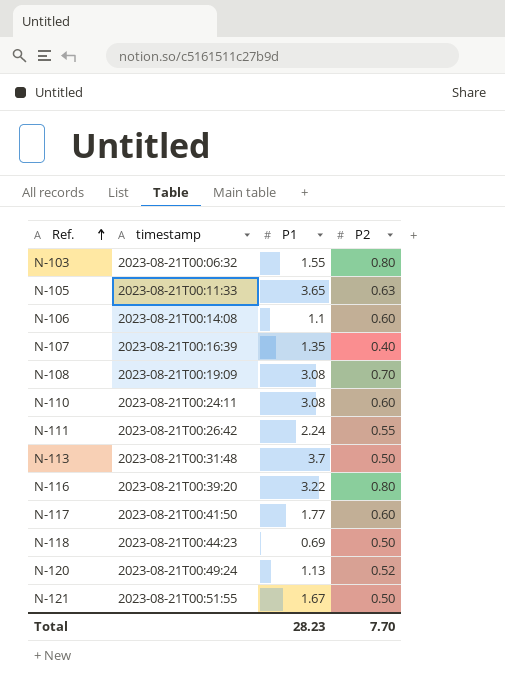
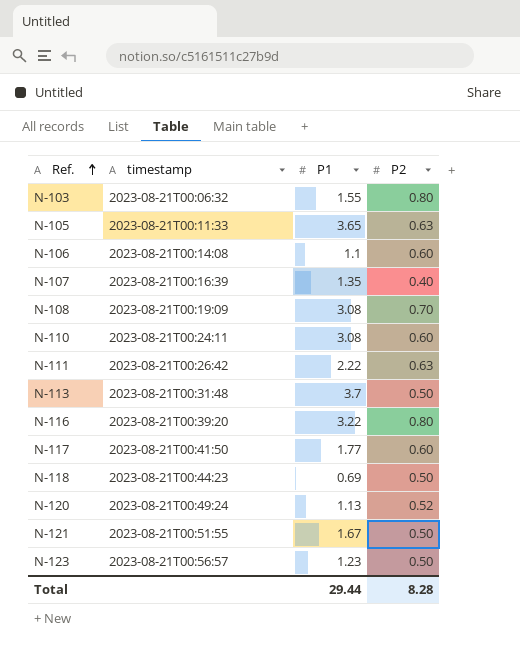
N-111 | P1: 2.24 -> 2.22
N-111 | P2: 0.55 -> 0.63
row N-123: none -> 2023-08-21T00:56:57 | 1.23 | 0.50
Total | P1: 28.23 -> 29.44
Total | P2: 7.70 -> 8.28

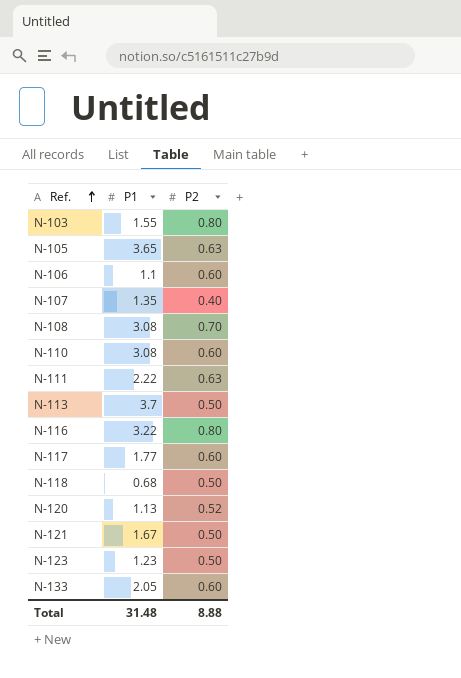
column timestamp | position: 2 -> none
N-118 | P1: 0.69 -> 0.68
row N-133: none -> 2.05 | 0.60
Total | P1: 29.44 -> 31.48
Total | P2: 8.28 -> 8.88

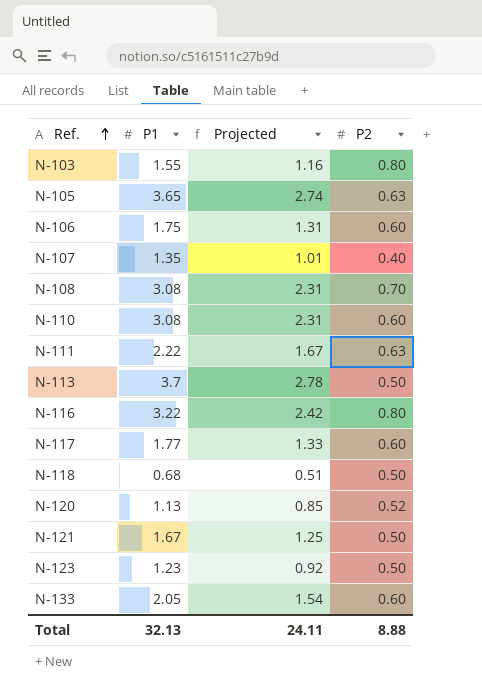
column Projected | formula: none -> [P1] * 0.75
N-106 | P1: 1.1 -> 1.75
Total | P1: 31.48 -> 32.13

